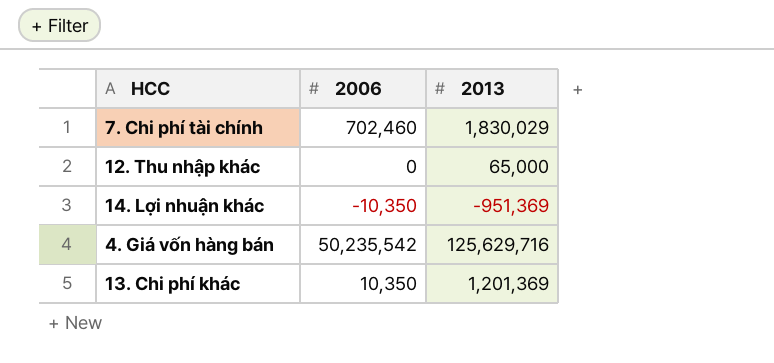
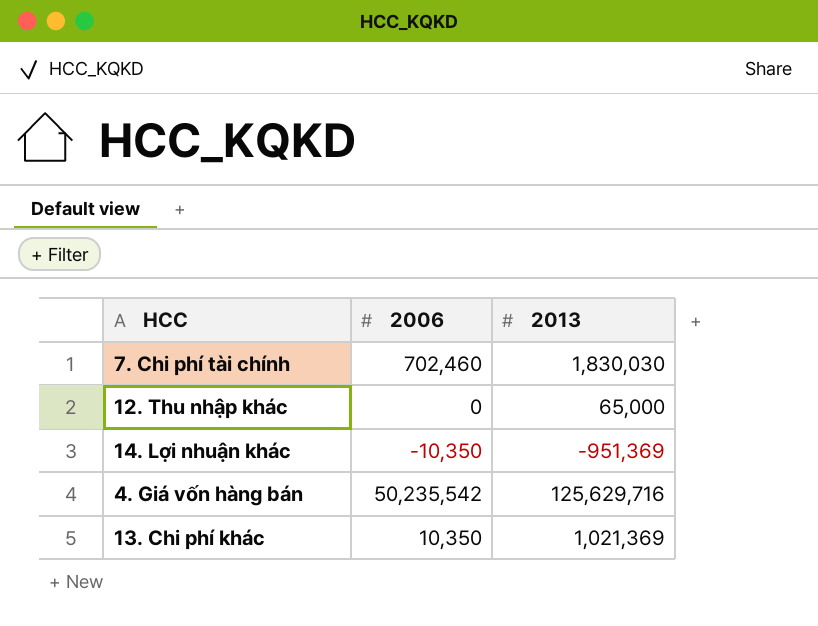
7. Chi phí tài chính | 2013: 1,830,029 -> 1,830,030
13. Chi phí khác | 2013: 1,201,369 -> 1,021,369

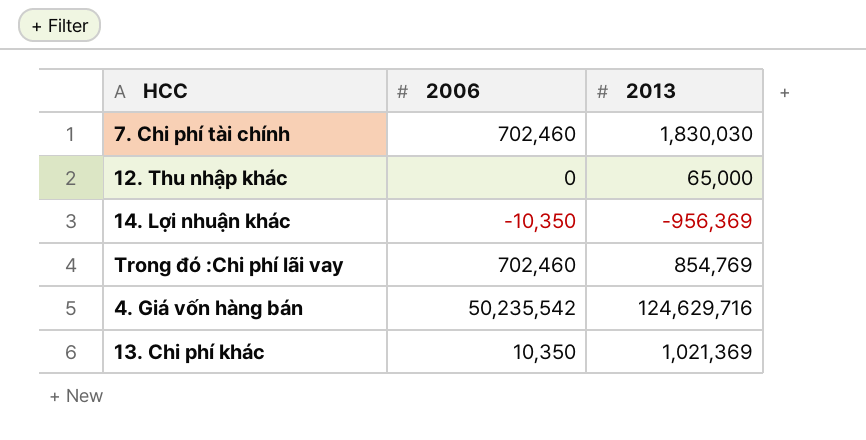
14. Lợi nhuận khác | 2013: -951,369 -> -956,369
row Trong đó :Chi phí lãi vay: none -> 702,460 | 854,769
4. Giá vốn hàng bán | 2013: 125,629,716 -> 124,629,716

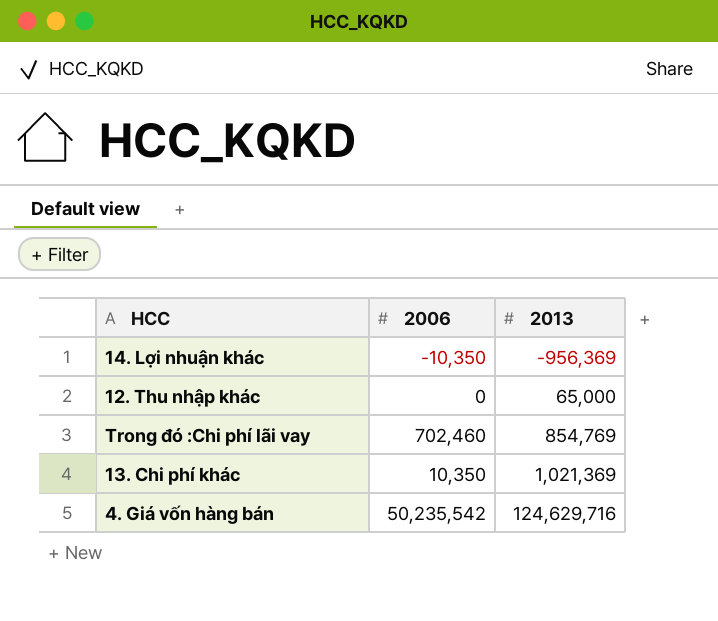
row order: none -> 2013 ascending
row 7. Chi phí tài chính: 702,460 | 1,830,030 -> none

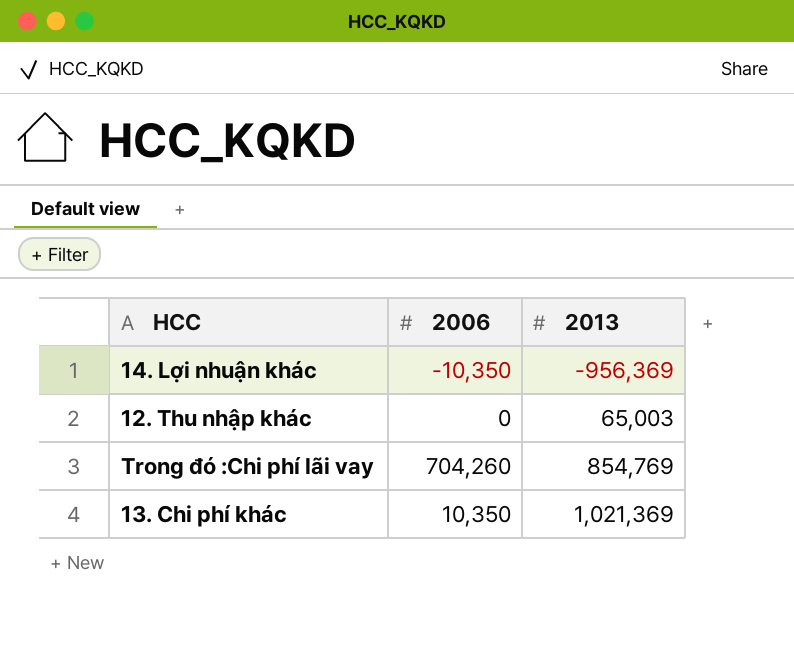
row 4. Giá vốn hàng bán: 50,235,542 | 124,629,716 -> none
12. Thu nhập khác | 2013: 65,000 -> 65,003
Trong đó :Chi phí lãi vay | 2006: 702,460 -> 704,260

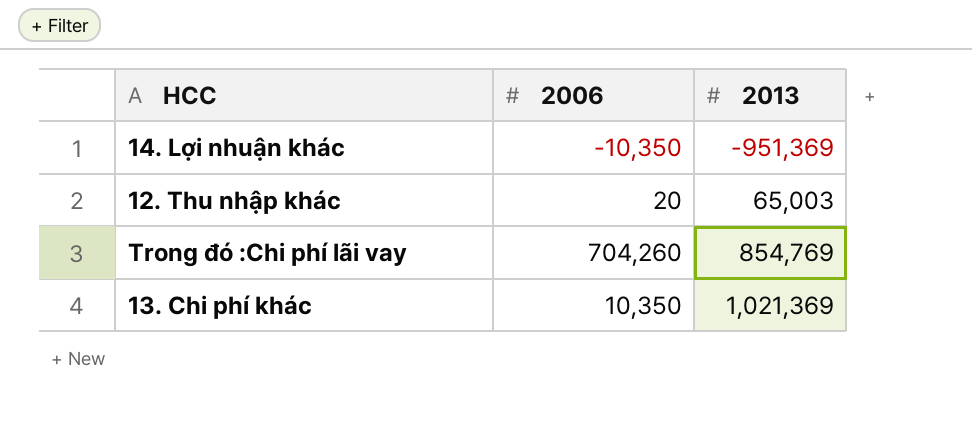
14. Lợi nhuận khác | 2013: -956,369 -> -951,369
12. Thu nhập khác | 2006: 0 -> 20

